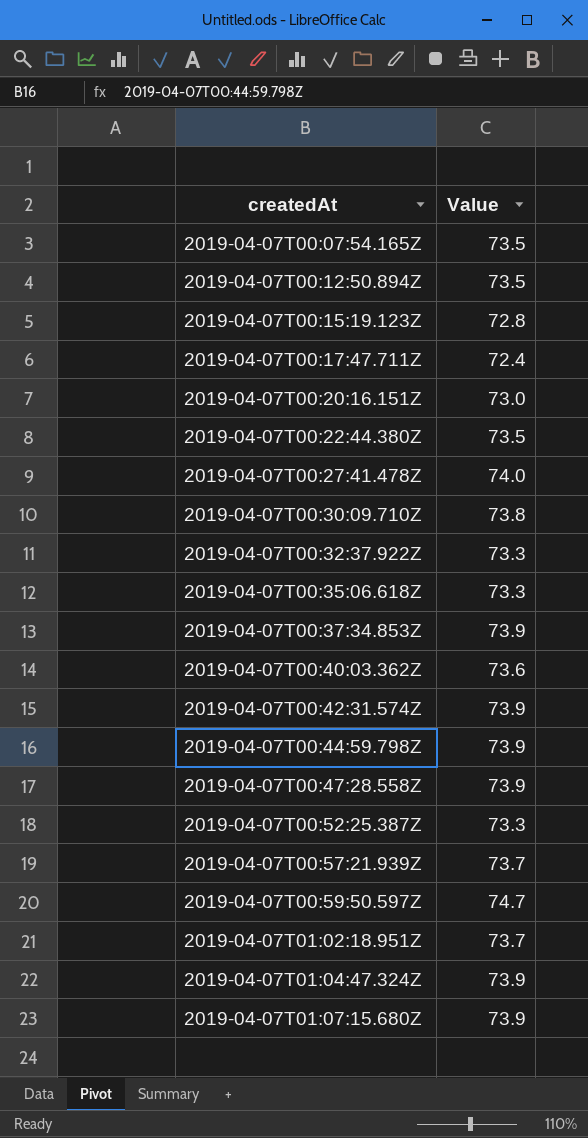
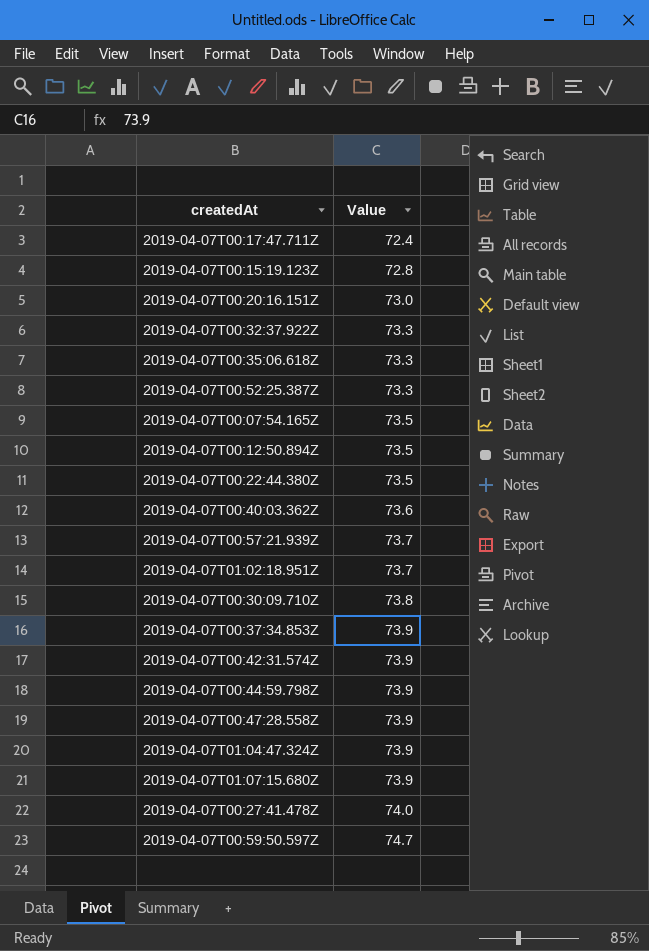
row order: createdAt ascending -> Value ascending

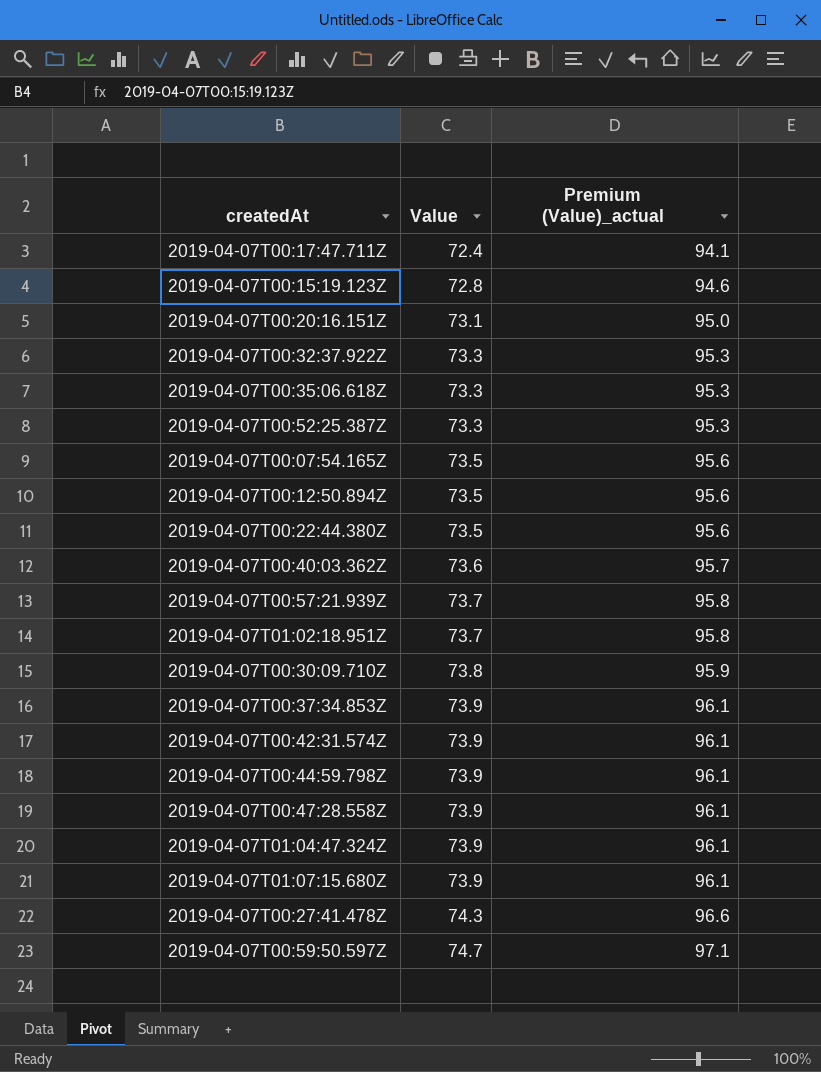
column Premium (Value)_actual | formula: none -> [Value] * 1.3
2019-04-07T00:20:16.151Z | Value: 73.0 -> 73.1
2019-04-07T00:27:41.478Z | Value: 74.0 -> 74.3

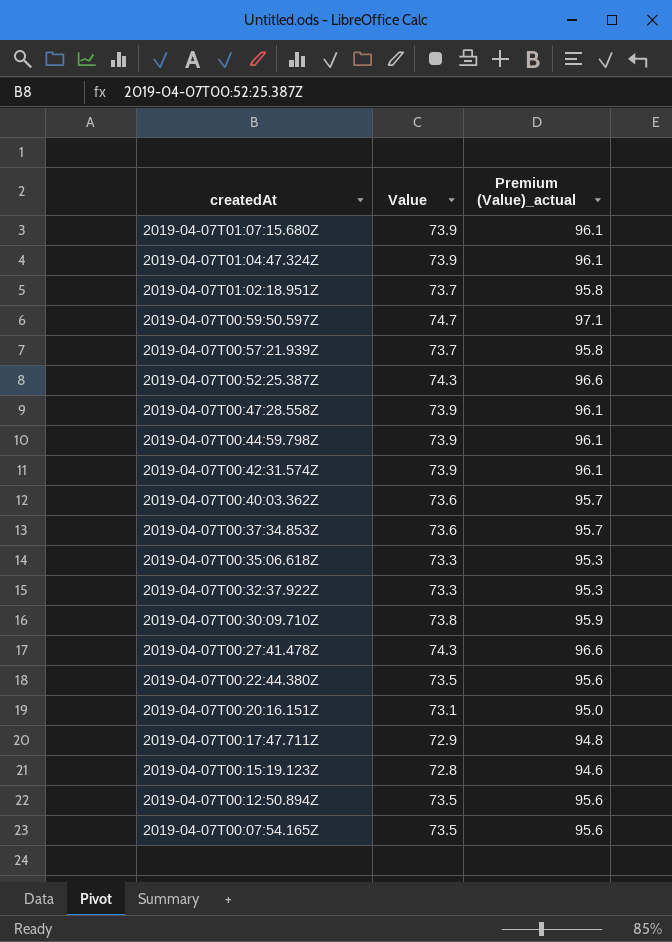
row order: Value ascending -> createdAt descending
2019-04-07T00:52:25.387Z | Value: 73.3 -> 74.3
2019-04-07T00:52:25.387Z | Premium (Value)_actual: 95.3 -> 96.6
2019-04-07T00:37:34.853Z | Value: 73.9 -> 73.6
2019-04-07T00:37:34.853Z | Premium (Value)_actual: 96.1 -> 95.7
2019-04-07T00:17:47.711Z | Value: 72.4 -> 72.9
2019-04-07T00:17:47.711Z | Premium (Value)_actual: 94.1 -> 94.8

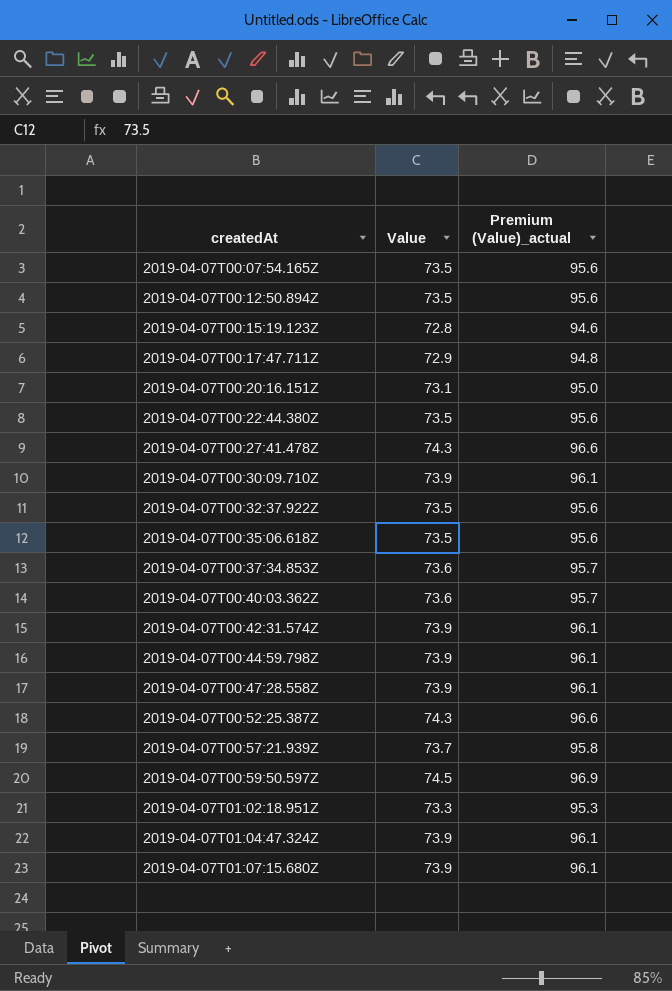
row order: createdAt descending -> createdAt ascending
2019-04-07T00:30:09.710Z | Value: 73.8 -> 73.9
2019-04-07T00:30:09.710Z | Premium (Value)_actual: 95.9 -> 96.1
2019-04-07T00:32:37.922Z | Value: 73.3 -> 73.5
2019-04-07T00:32:37.922Z | Premium (Value)_actual: 95.3 -> 95.6
2019-04-07T00:35:06.618Z | Value: 73.3 -> 73.5
2019-04-07T00:35:06.618Z | Premium (Value)_actual: 95.3 -> 95.6
2019-04-07T00:59:50.597Z | Value: 74.7 -> 74.5
2019-04-07T00:59:50.597Z | Premium (Value)_actual: 97.1 -> 96.9
2019-04-07T01:02:18.951Z | Value: 73.7 -> 73.3
2019-04-07T01:02:18.951Z | Premium (Value)_actual: 95.8 -> 95.3

